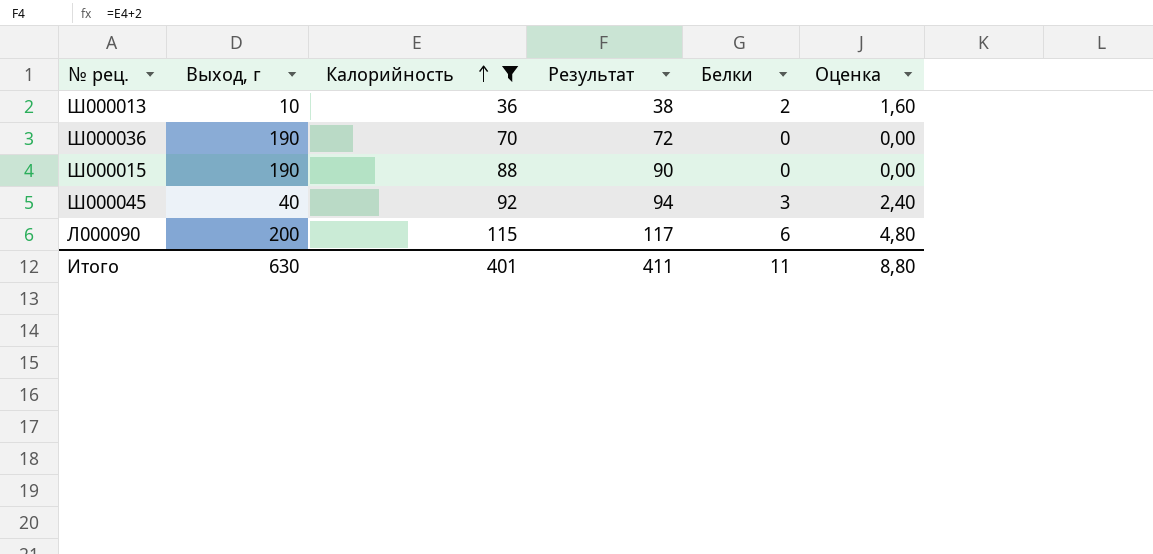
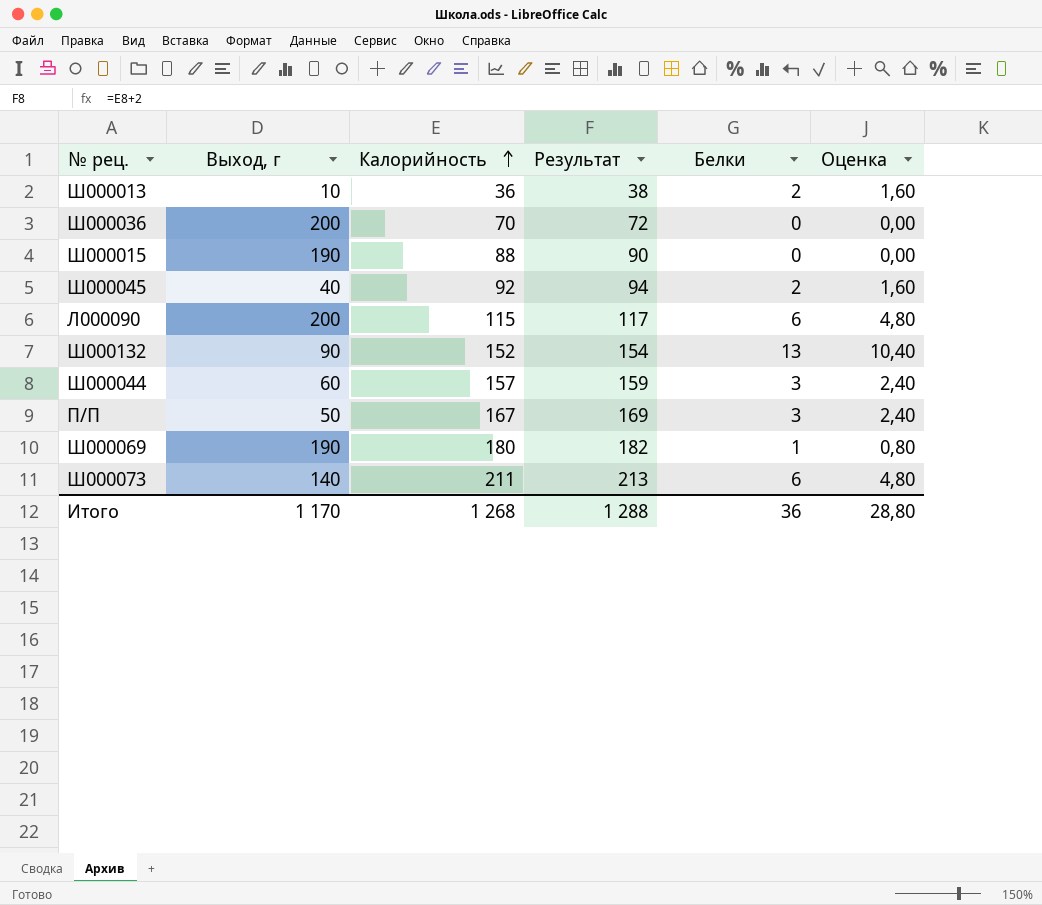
filter: Калорийность <= 115 -> none
Ш000036 | Выход, г: 190 -> 200
Ш000045 | Белки: 3 -> 2
Ш000045 | Оценка: 2,40 -> 1,60
Итого | Выход, г: 630 -> 1 170
Итого | Калорийность: 401 -> 1 268
Итого | Результат: 411 -> 1 288
Итого | Белки: 11 -> 36
Итого | Оценка: 8,80 -> 28,80

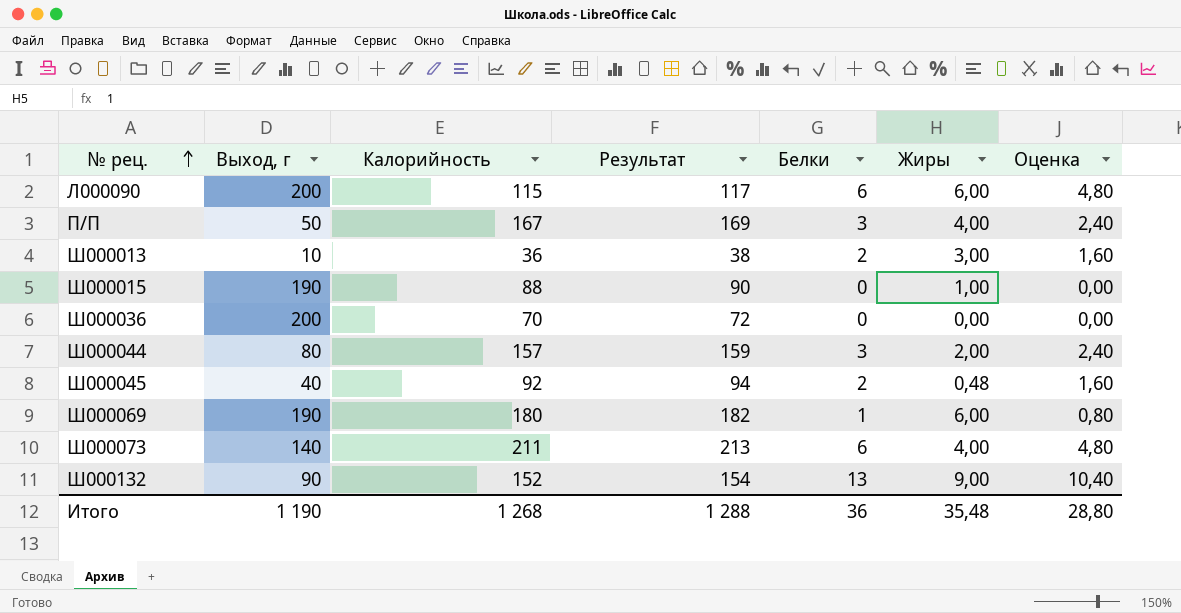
row order: Калорийность ascending -> № рец. ascending
column Жиры | position: none -> 6
Ш000044 | Выход, г: 60 -> 80
Итого | Выход, г: 1 170 -> 1 190

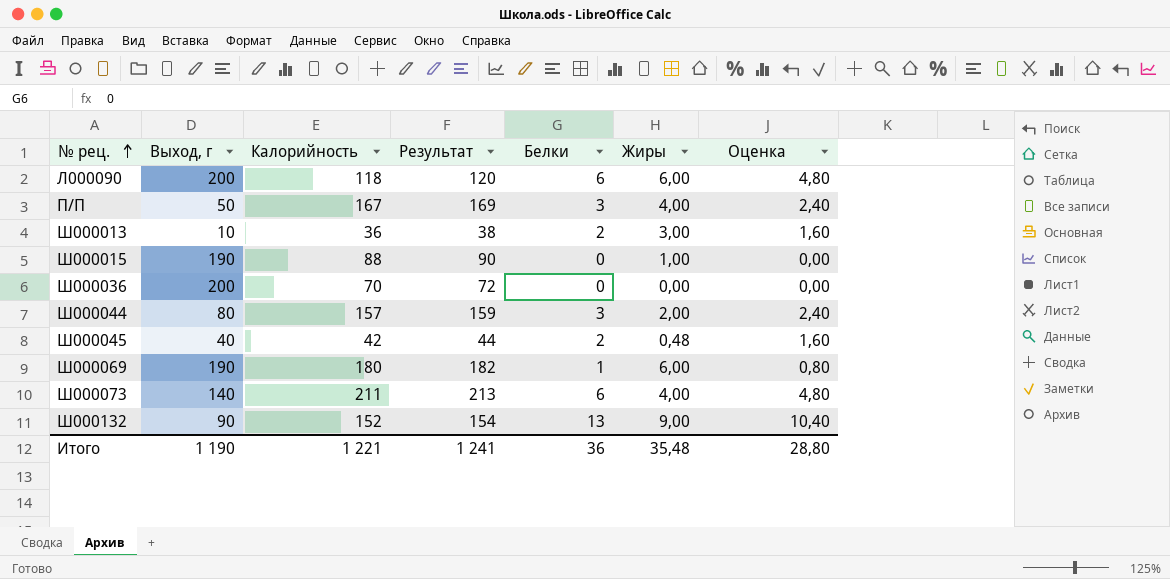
Л000090 | Калорийность: 115 -> 118
Л000090 | Результат: 117 -> 120
Ш000045 | Калорийность: 92 -> 42
Ш000045 | Результат: 94 -> 44
Итого | Калорийность: 1 268 -> 1 221
Итого | Результат: 1 288 -> 1 241

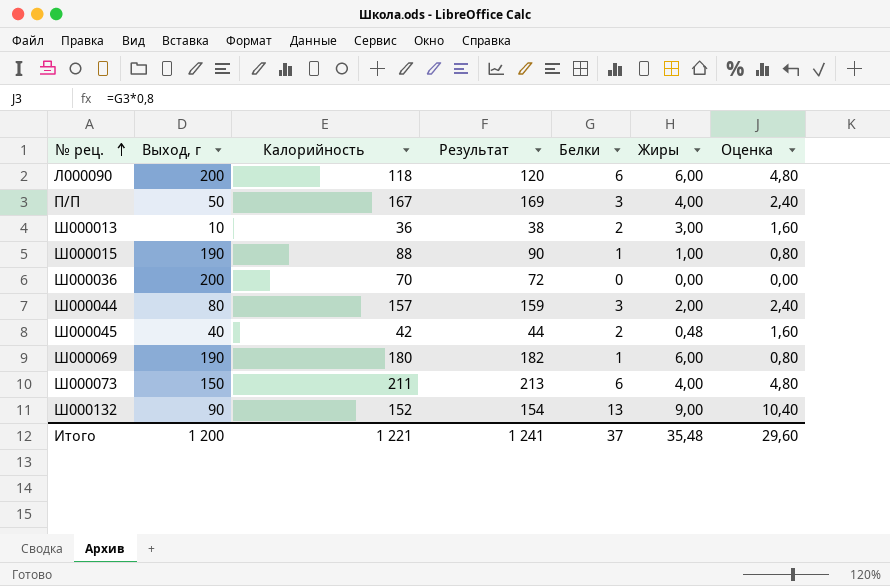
Ш000015 | Белки: 0 -> 1
Ш000015 | Оценка: 0,00 -> 0,80
Ш000073 | Выход, г: 140 -> 150
Итого | Выход, г: 1 190 -> 1 200
Итого | Белки: 36 -> 37
Итого | Оценка: 28,80 -> 29,60

